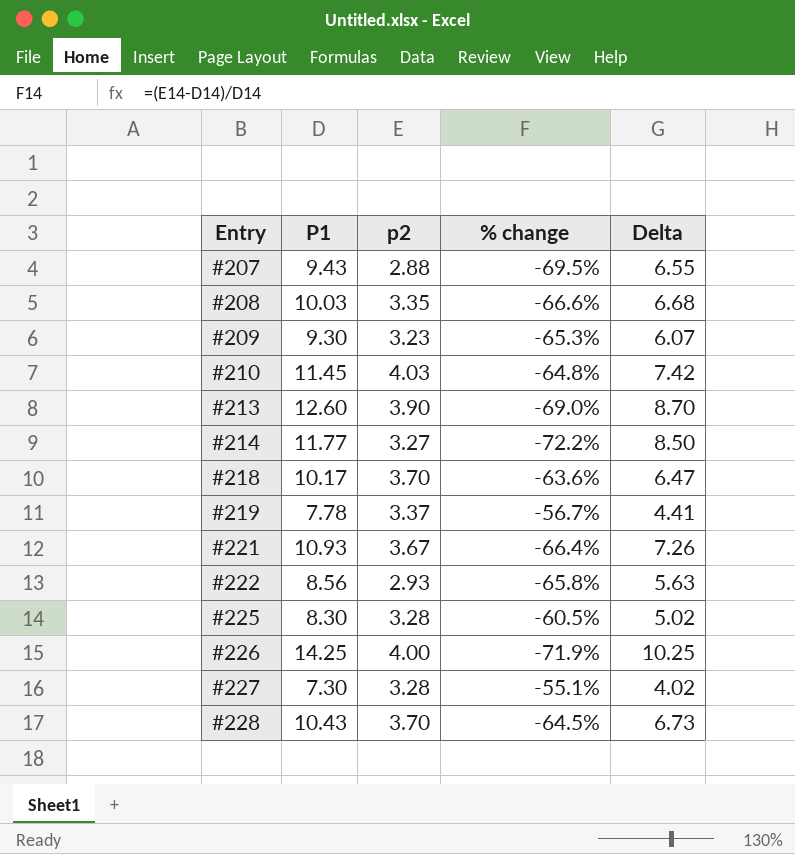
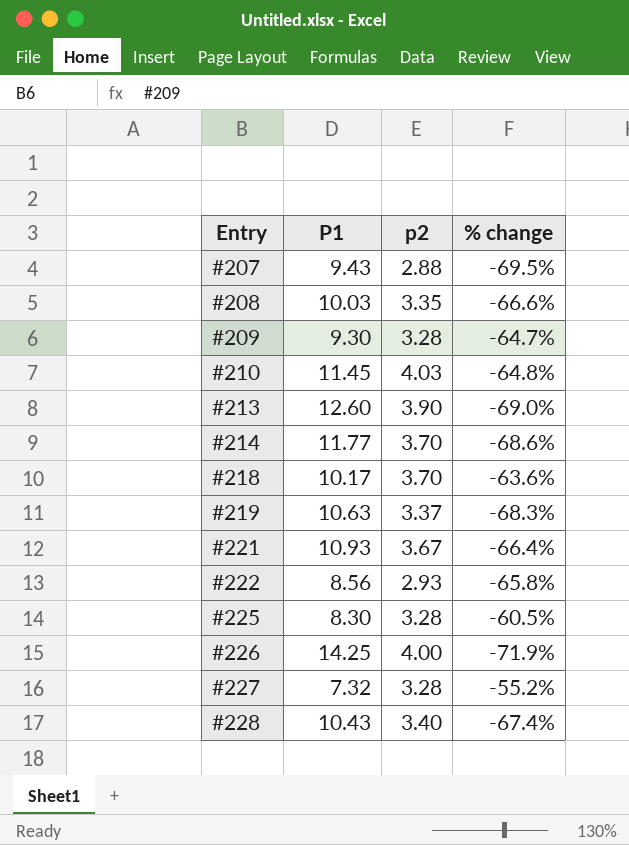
column Delta | formula: [P1] - [p2] -> none
#209 | p2: 3.23 -> 3.28
#209 | % change: -65.3% -> -64.7%
#214 | p2: 3.27 -> 3.70
#214 | % change: -72.2% -> -68.6%
#219 | P1: 7.78 -> 10.63
#219 | % change: -56.7% -> -68.3%
#227 | P1: 7.30 -> 7.32
#227 | % change: -55.1% -> -55.2%
#228 | p2: 3.70 -> 3.40
#228 | % change: -64.5% -> -67.4%

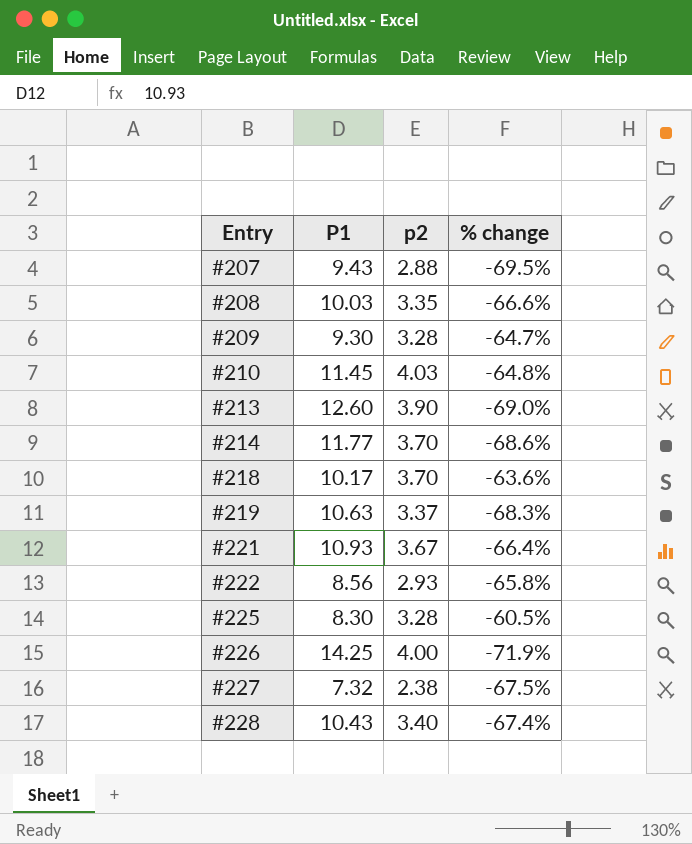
#227 | p2: 3.28 -> 2.38
#227 | % change: -55.2% -> -67.5%

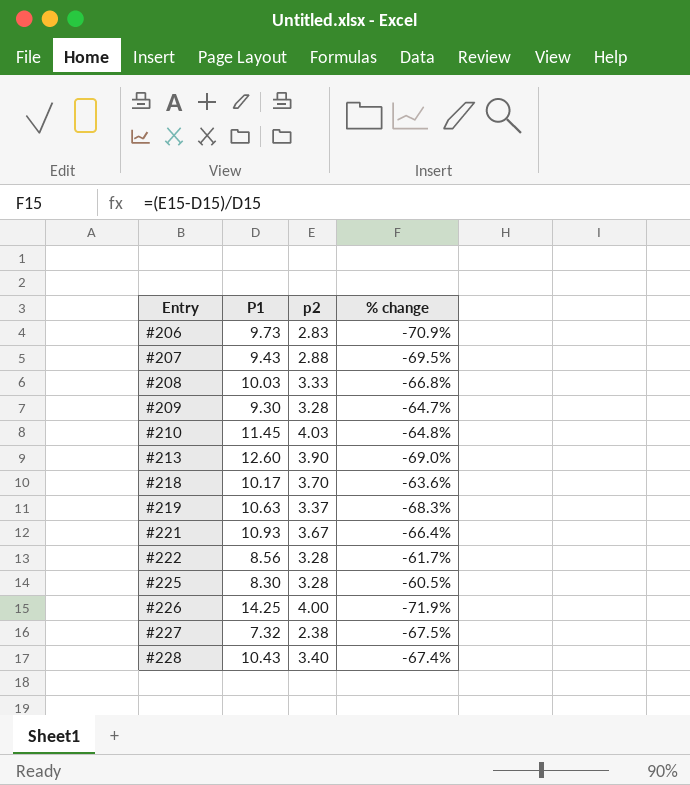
row #214: 11.77 | 3.70 | -68.6% -> none
row #206: none -> 9.73 | 2.83 | -70.9%
#208 | p2: 3.35 -> 3.33
#208 | % change: -66.6% -> -66.8%
#222 | p2: 2.93 -> 3.28
#222 | % change: -65.8% -> -61.7%

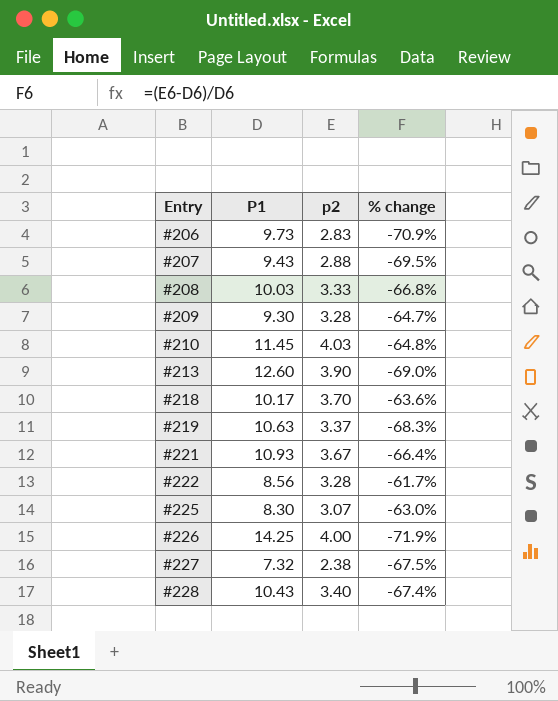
#225 | p2: 3.28 -> 3.07
#225 | % change: -60.5% -> -63.0%

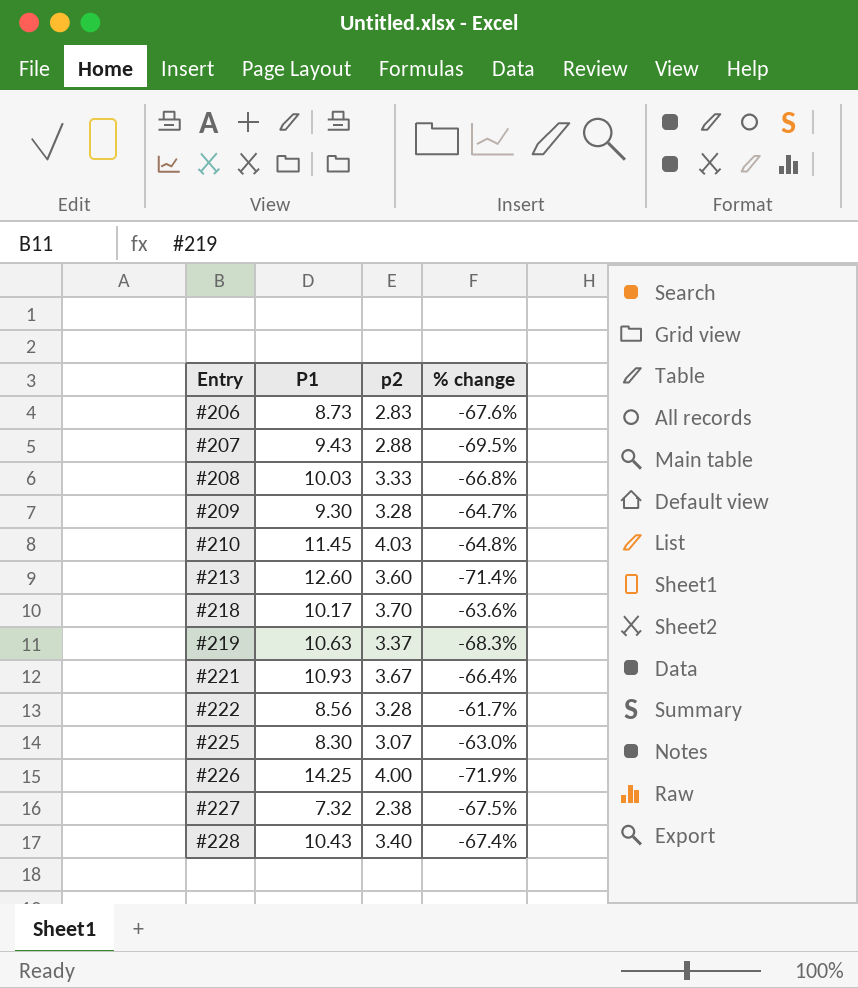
#206 | P1: 9.73 -> 8.73
#206 | % change: -70.9% -> -67.6%
#213 | p2: 3.90 -> 3.60
#213 | % change: -69.0% -> -71.4%

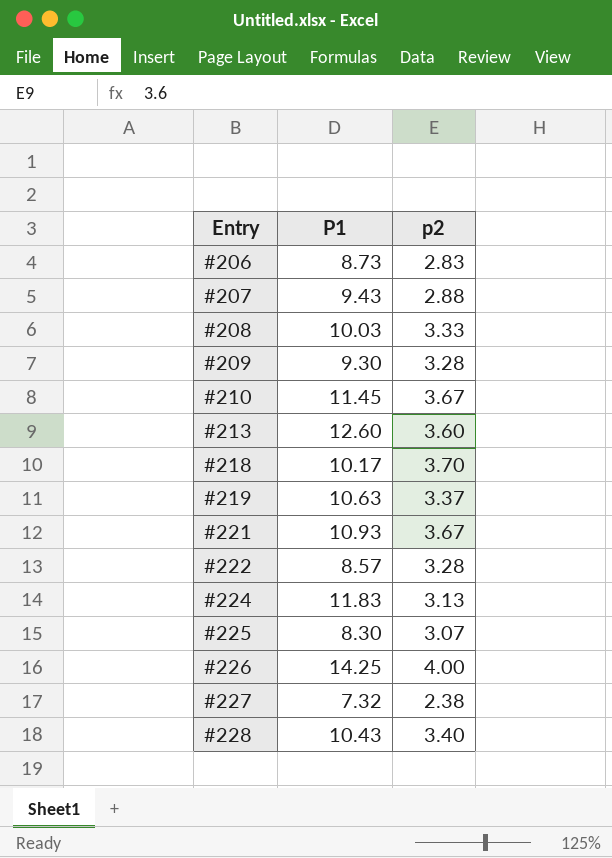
column % change | formula: ([p2] - [P1]) / [P1] -> none
#210 | p2: 4.03 -> 3.67
#222 | P1: 8.56 -> 8.57
row #224: none -> 11.83 | 3.13

